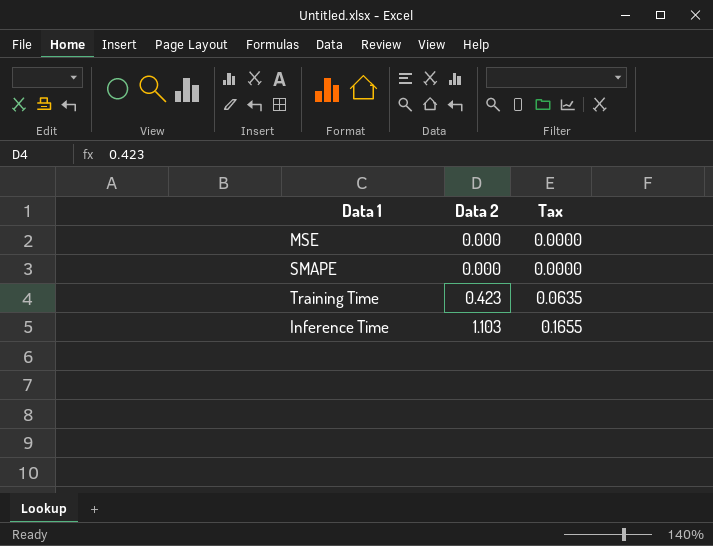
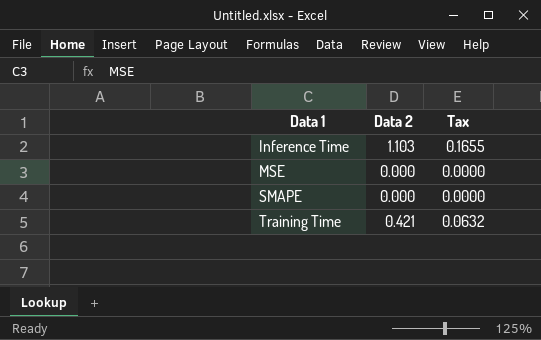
row order: Data 2 ascending -> Data 1 ascending
Training Time | Data 2: 0.423 -> 0.421
Training Time | Tax: 0.0635 -> 0.0632

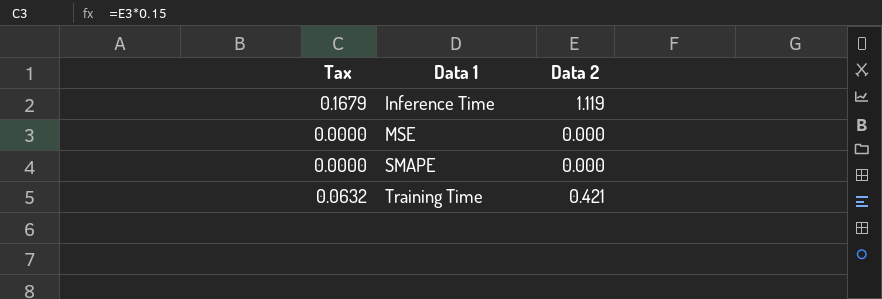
column Tax | position: 3 -> 1
Inference Time | Tax: 0.1655 -> 0.1679
Inference Time | Data 2: 1.103 -> 1.119

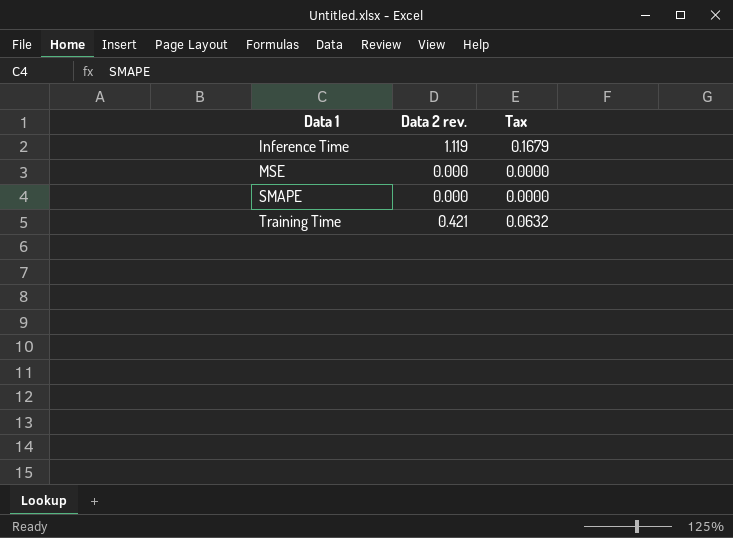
column name: Data 2 -> Data 2 rev.
column Tax | position: 1 -> 3

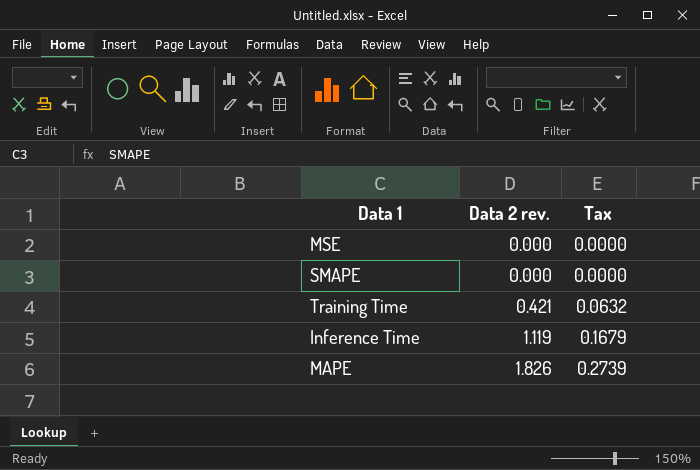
row order: Data 1 ascending -> Data 2 rev. ascending
row MAPE: none -> 1.826 | 0.2739

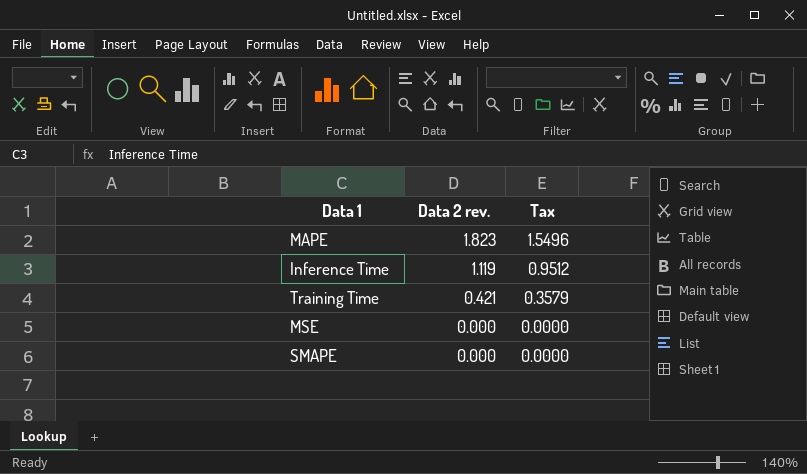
row order: Data 2 rev. ascending -> Data 2 rev. descending
column Tax | formula: [Data 2 rev.] * 0.15 -> [Data 2 rev.] * 0.85
MAPE | Data 2 rev.: 1.826 -> 1.823

